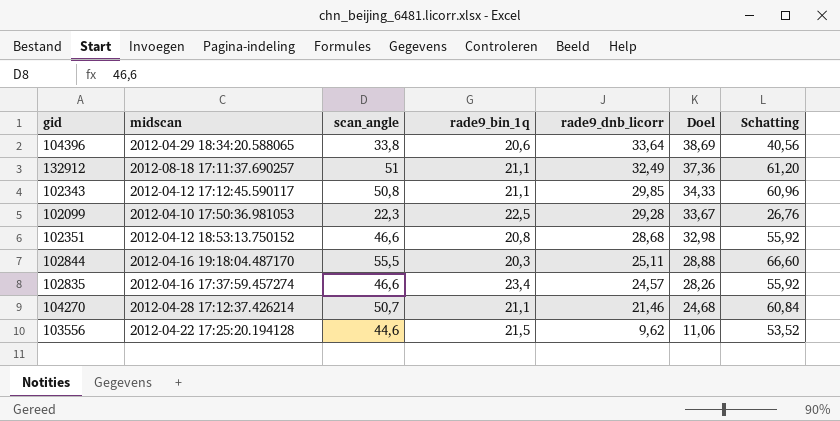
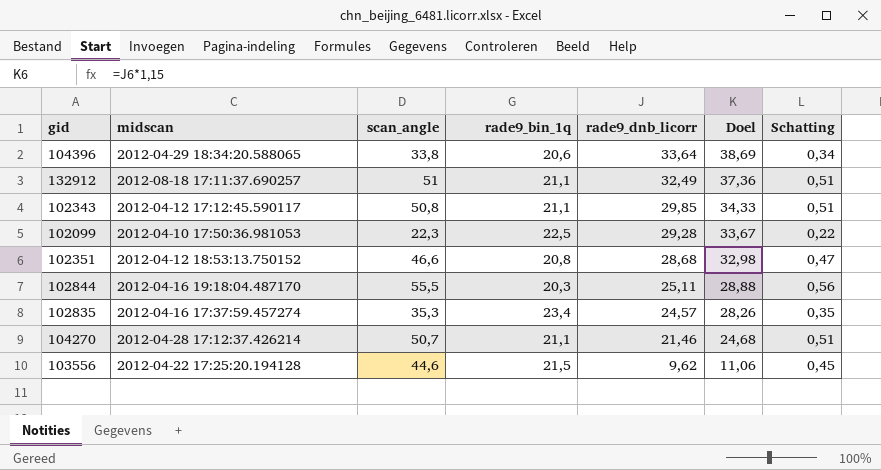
column Schatting | formula: [scan_angle] * 1,2 -> [scan_angle] * 0,01
102835 | scan_angle: 46,6 -> 35,3

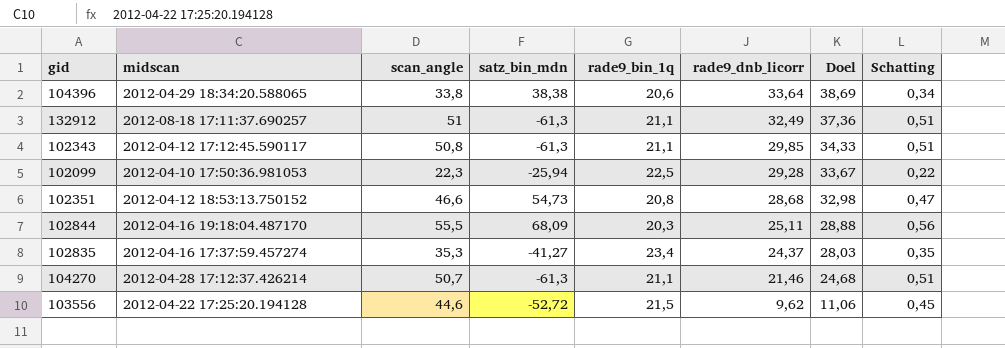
column satz_bin_mdn | position: none -> 4
102835 | rade9_dnb_licorr: 24,57 -> 24,37
102835 | Doel: 28,26 -> 28,03

